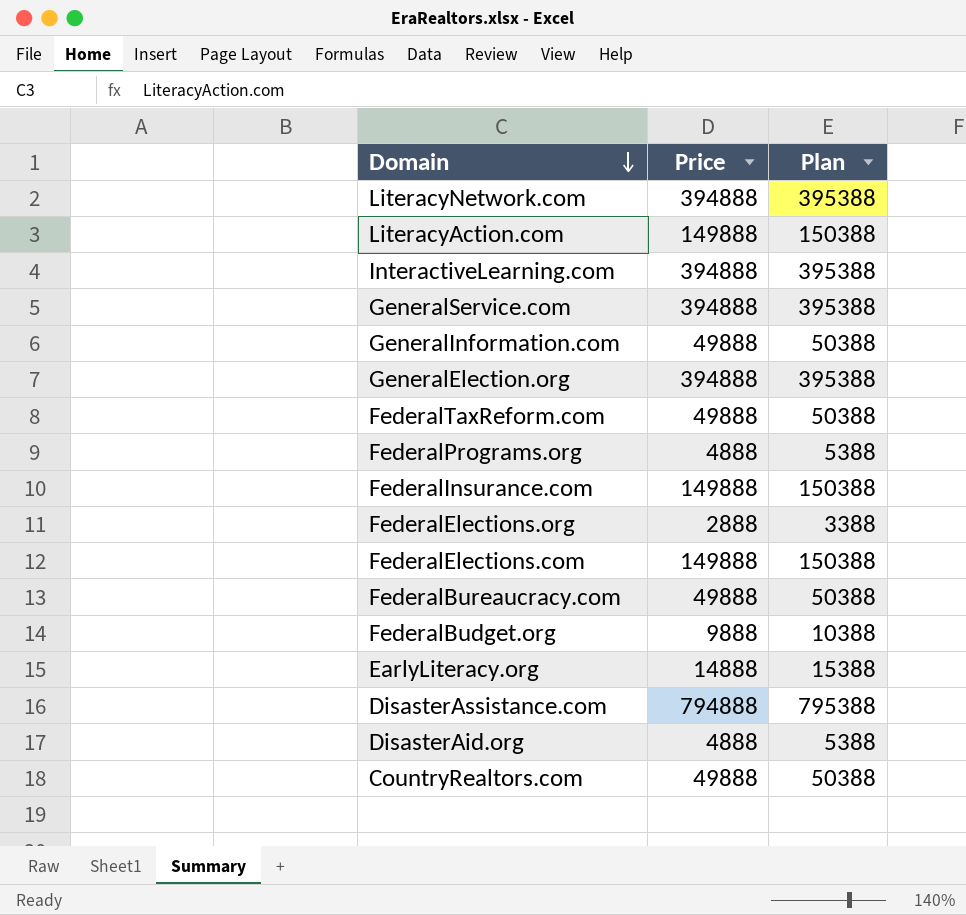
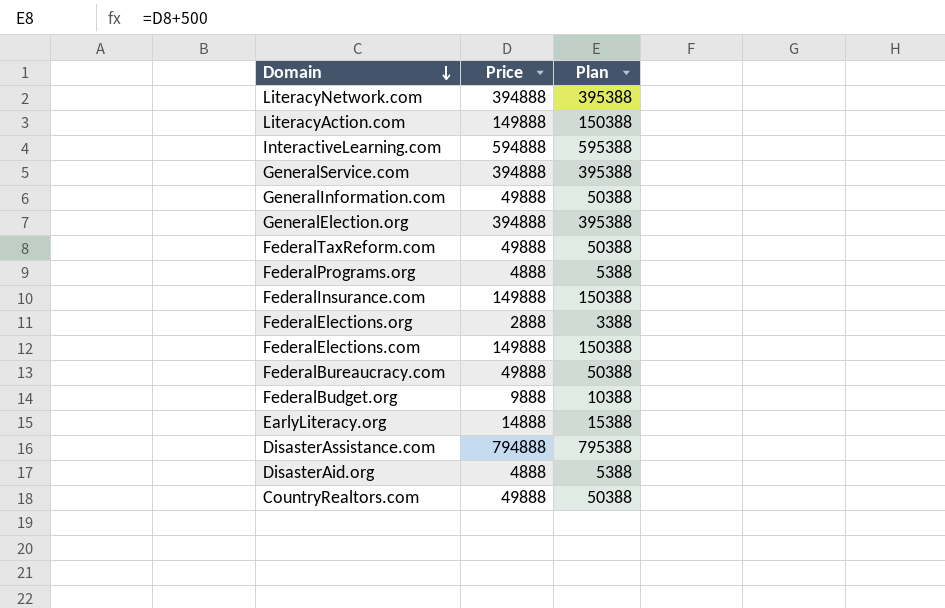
InteractiveLearning.com | Price: 394888 -> 594888
InteractiveLearning.com | Plan: 395388 -> 595388

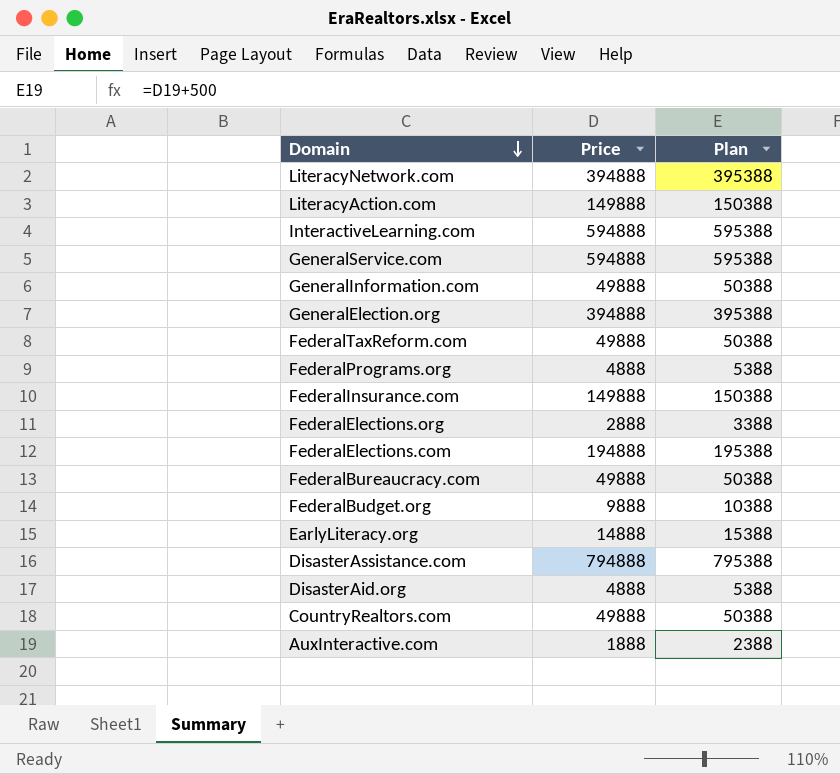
GeneralService.com | Price: 394888 -> 594888
GeneralService.com | Plan: 395388 -> 595388
FederalElections.com | Price: 149888 -> 194888
FederalElections.com | Plan: 150388 -> 195388
row AuxInteractive.com: none -> 1888 | 2388

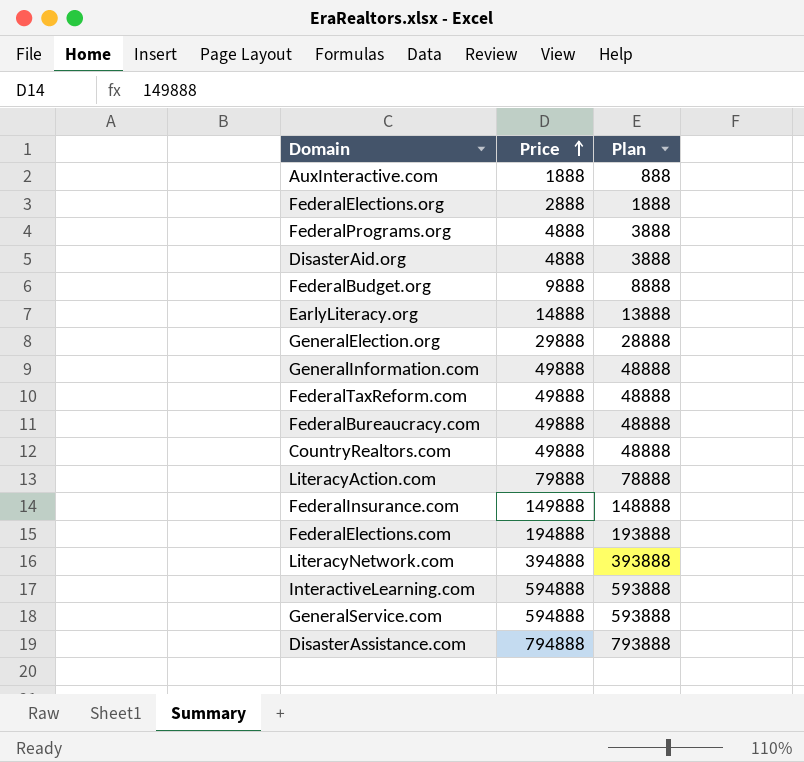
row order: Domain descending -> Price ascending
column Plan | formula: [Price] + 500 -> [Price] - 1000
GeneralElection.org | Price: 394888 -> 29888
LiteracyAction.com | Price: 149888 -> 79888

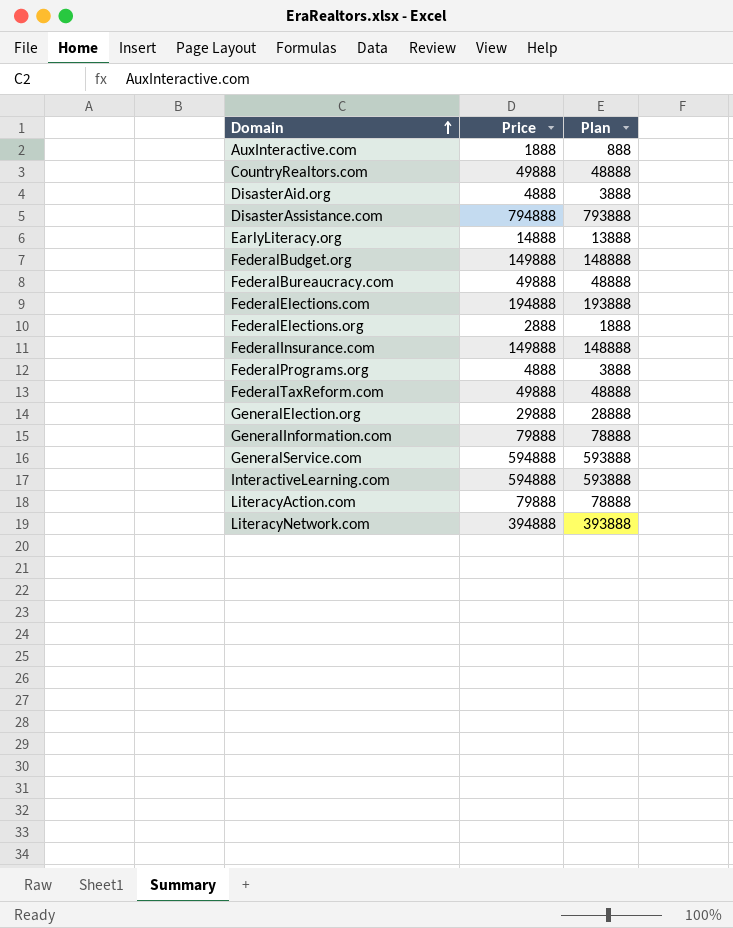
row order: Price ascending -> Domain ascending
FederalBudget.org | Price: 9888 -> 149888
FederalBudget.org | Plan: 8888 -> 148888
GeneralInformation.com | Price: 49888 -> 79888
GeneralInformation.com | Plan: 48888 -> 78888

